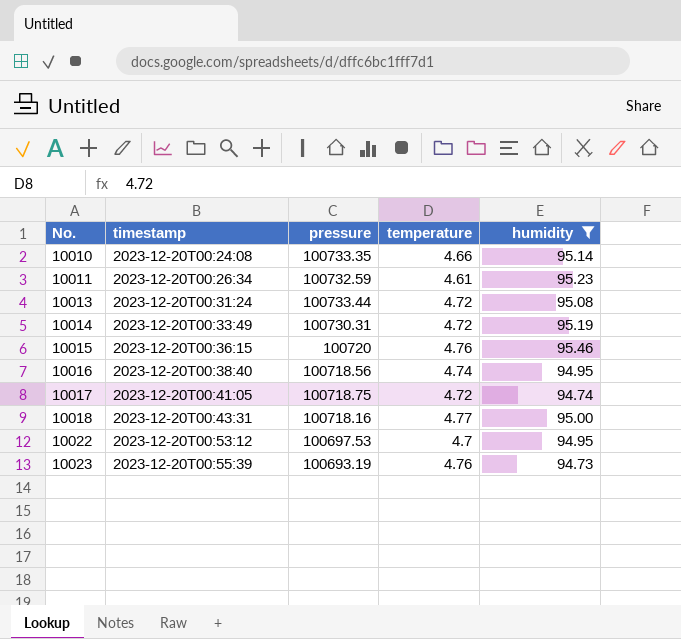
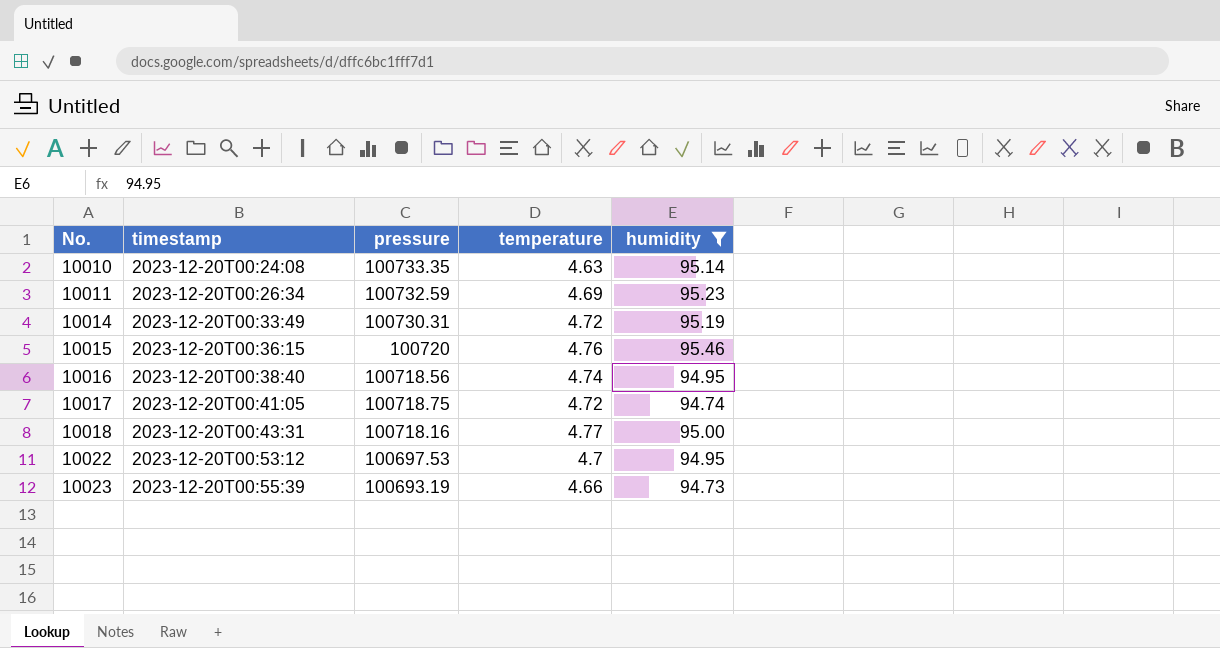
row 10013: 2023-12-20T00:31:24 | 100733.44 | 4.72 | 95.08 -> none
10010 | temperature: 4.66 -> 4.63
10011 | temperature: 4.61 -> 4.69
10023 | temperature: 4.76 -> 4.66

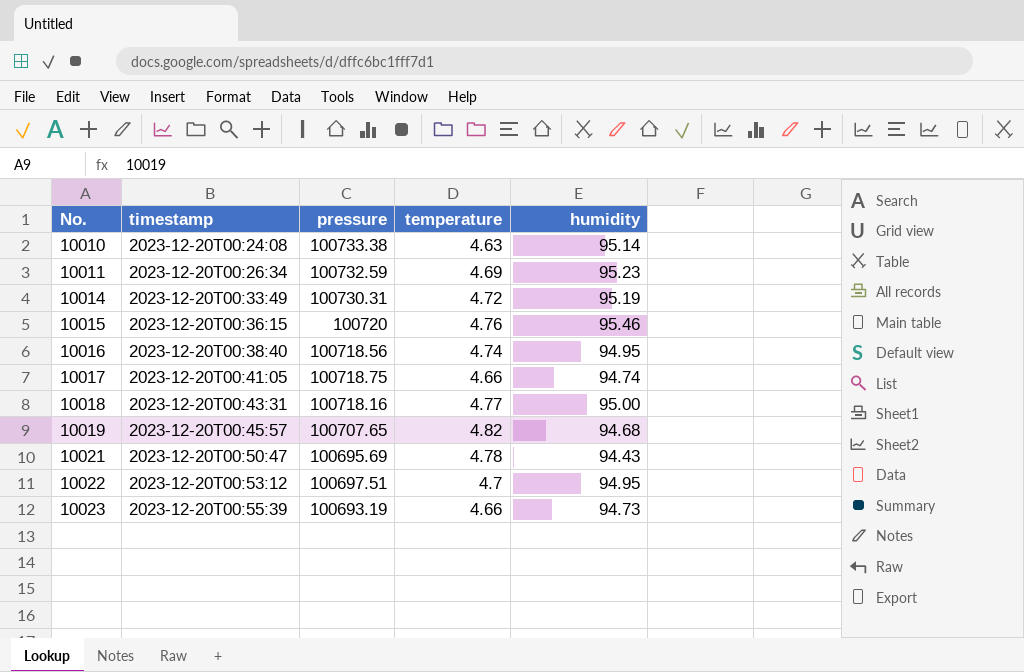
filter: humidity >= 94.73 -> none
10010 | pressure: 100733.35 -> 100733.38
10017 | temperature: 4.72 -> 4.66
10022 | pressure: 100697.53 -> 100697.51

